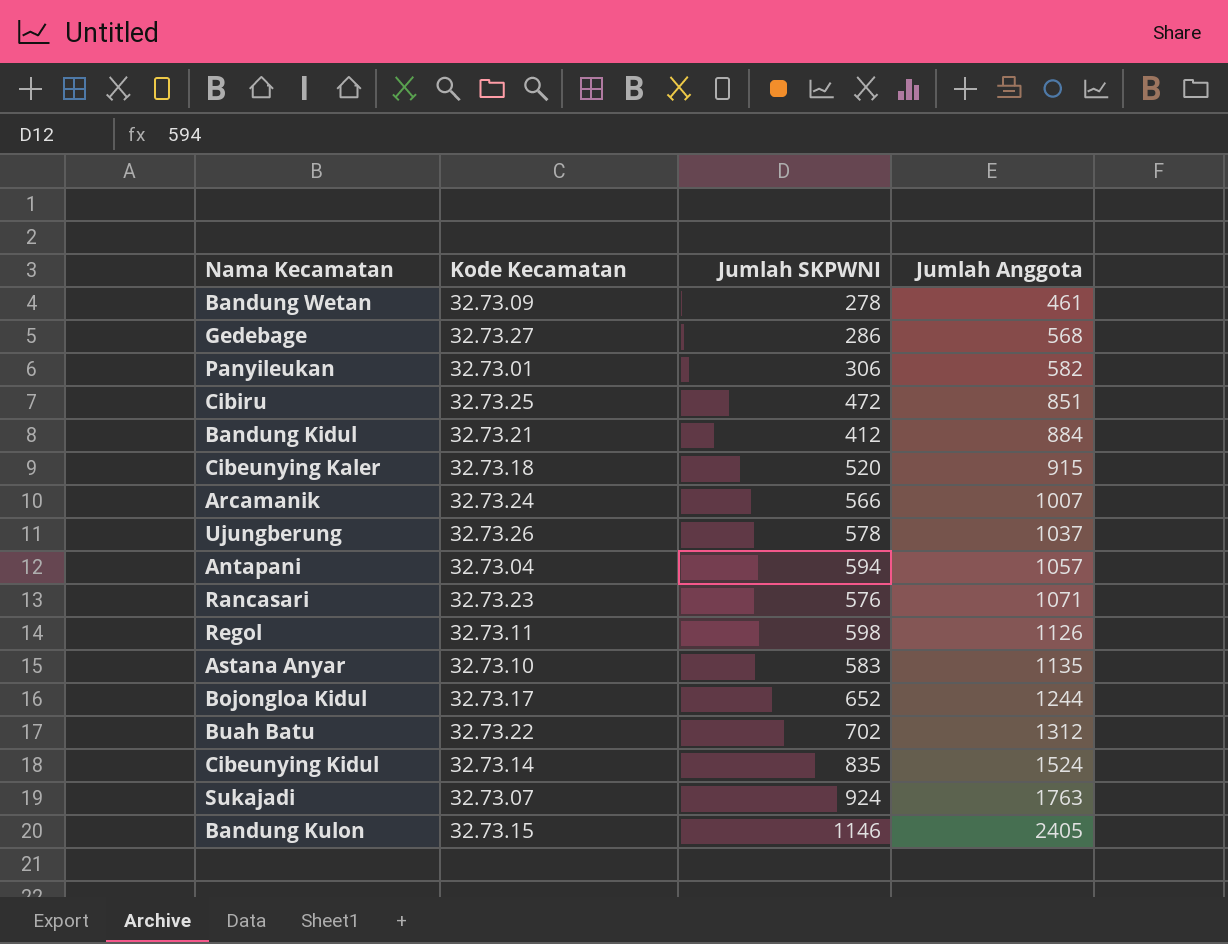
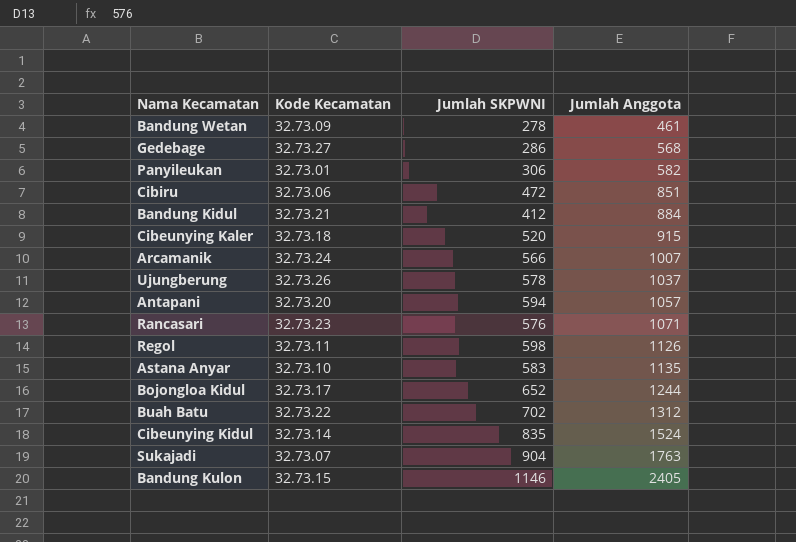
Cibiru | Kode Kecamatan: 32.73.25 -> 32.73.06
Antapani | Kode Kecamatan: 32.73.04 -> 32.73.20
Sukajadi | Jumlah SKPWNI: 924 -> 904

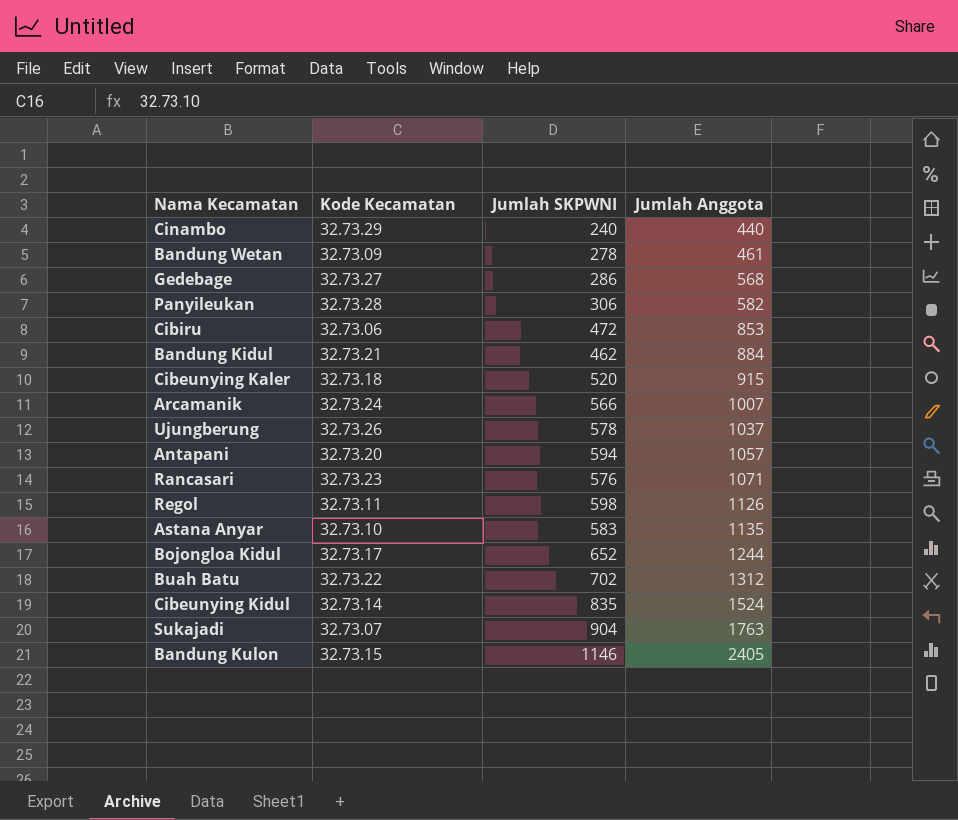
row Cinambo: none -> 32.73.29 | 240 | 440
Panyileukan | Kode Kecamatan: 32.73.01 -> 32.73.28
Cibiru | Jumlah Anggota: 851 -> 853
Bandung Kidul | Jumlah SKPWNI: 412 -> 462

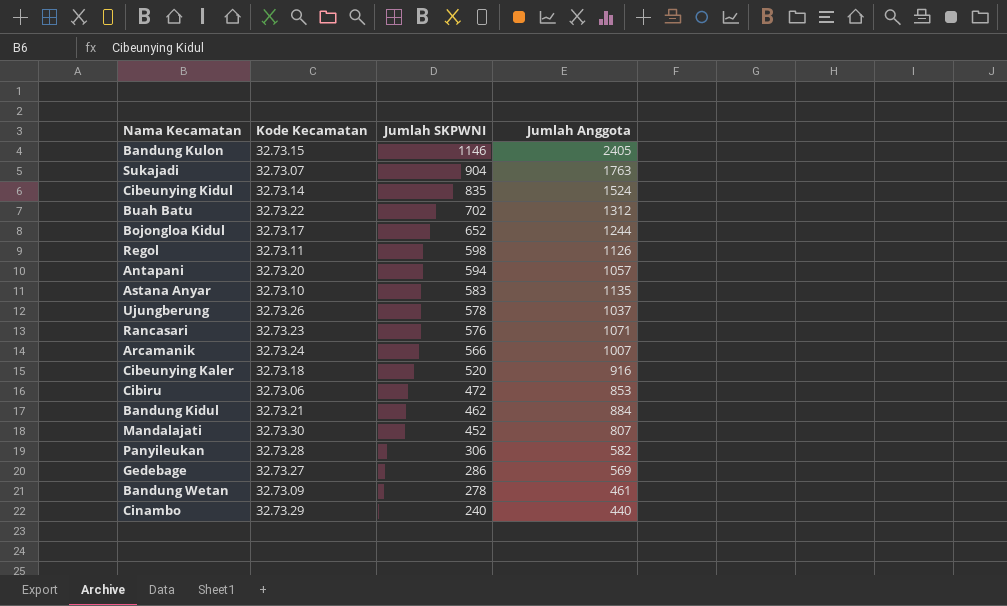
row order: Jumlah Anggota ascending -> Jumlah SKPWNI descending
Cibeunying Kaler | Jumlah Anggota: 915 -> 916
row Mandalajati: none -> 32.73.30 | 452 | 807
Gedebage | Jumlah Anggota: 568 -> 569

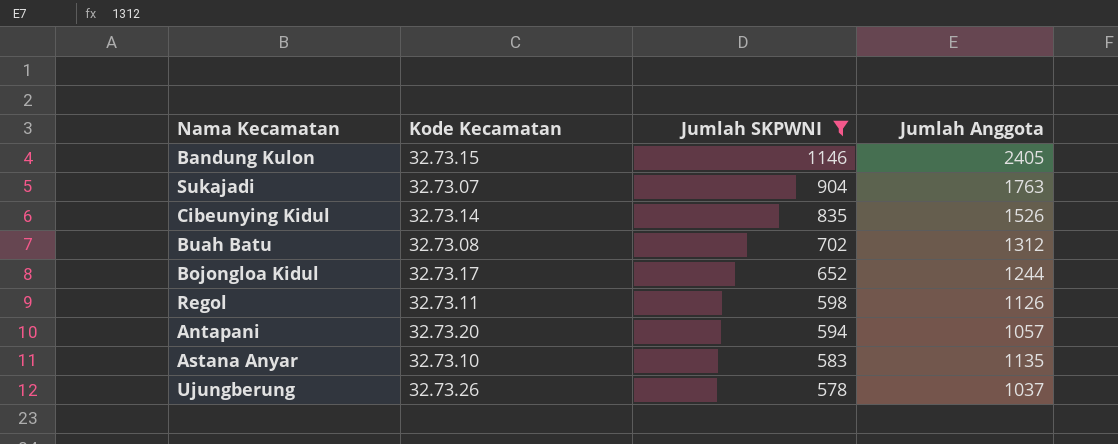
filter: none -> Jumlah SKPWNI >= 578
Cibeunying Kidul | Jumlah Anggota: 1524 -> 1526
Buah Batu | Kode Kecamatan: 32.73.22 -> 32.73.08

